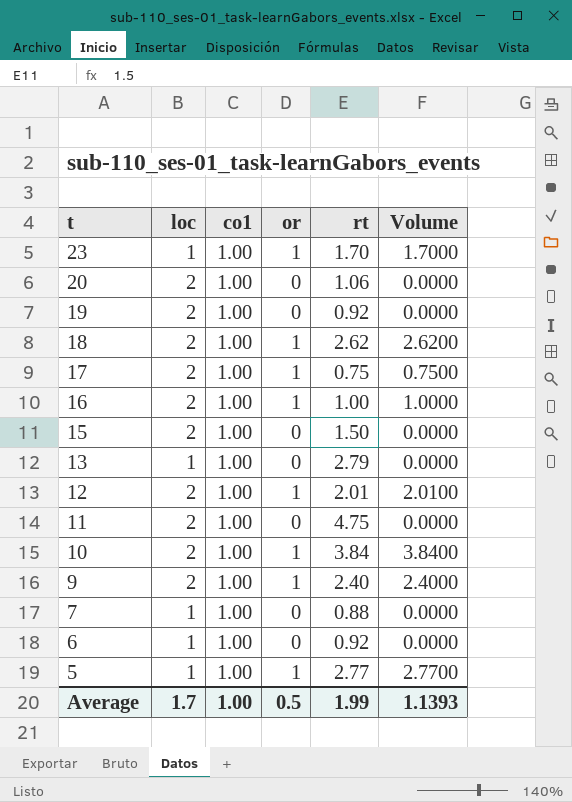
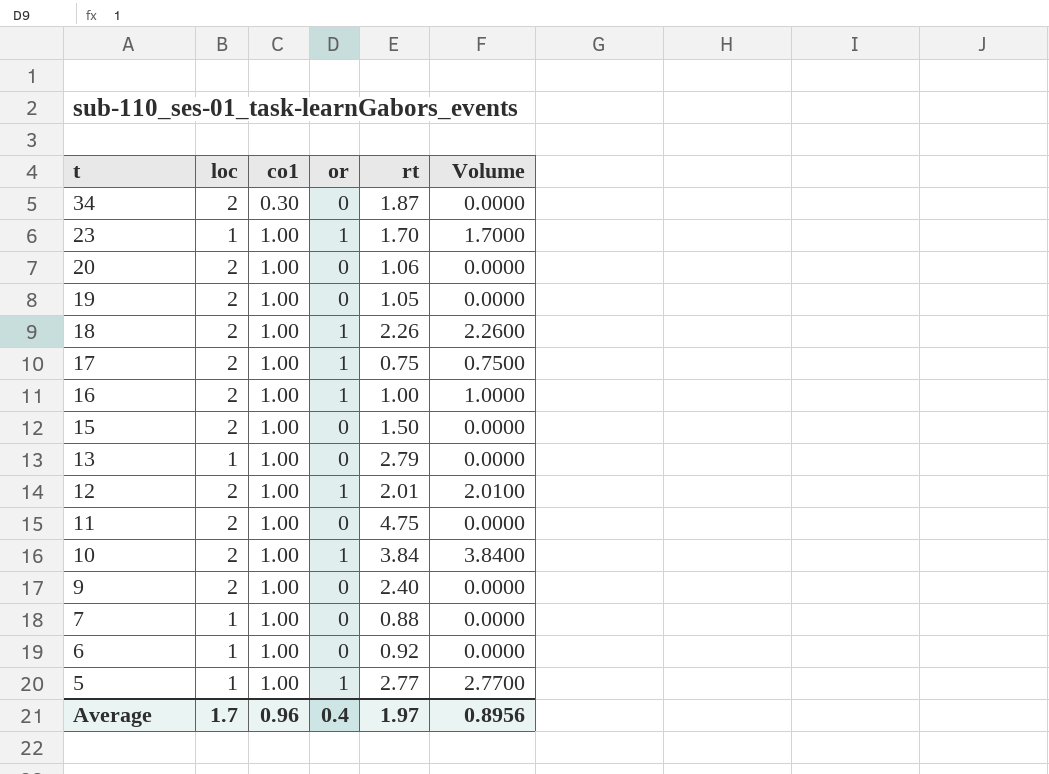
row 34: none -> 2 | 0.30 | 0 | 1.87 | 0.0000
19 | rt: 0.92 -> 1.05
18 | rt: 2.62 -> 2.26
18 | Volume: 2.6200 -> 2.2600
9 | or: 1 -> 0
9 | Volume: 2.4000 -> 0.0000
Average | co1: 1.00 -> 0.96
Average | or: 0.5 -> 0.4
Average | rt: 1.99 -> 1.97
Average | Volume: 1.1393 -> 0.8956

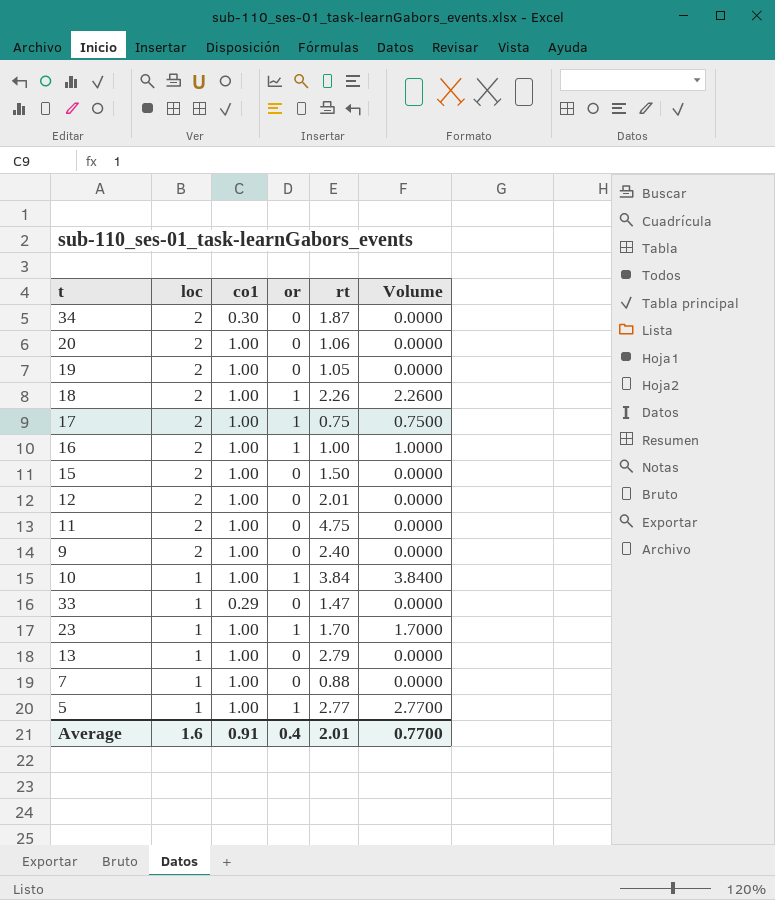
row order: t descending -> loc descending
row 6: 1 | 1.00 | 0 | 0.92 | 0.0000 -> none
12 | or: 1 -> 0
12 | Volume: 2.0100 -> 0.0000
10 | loc: 2 -> 1
row 33: none -> 1 | 0.29 | 0 | 1.47 | 0.0000
Average | loc: 1.7 -> 1.6
Average | co1: 0.96 -> 0.91
Average | rt: 1.97 -> 2.01
Average | Volume: 0.8956 -> 0.7700

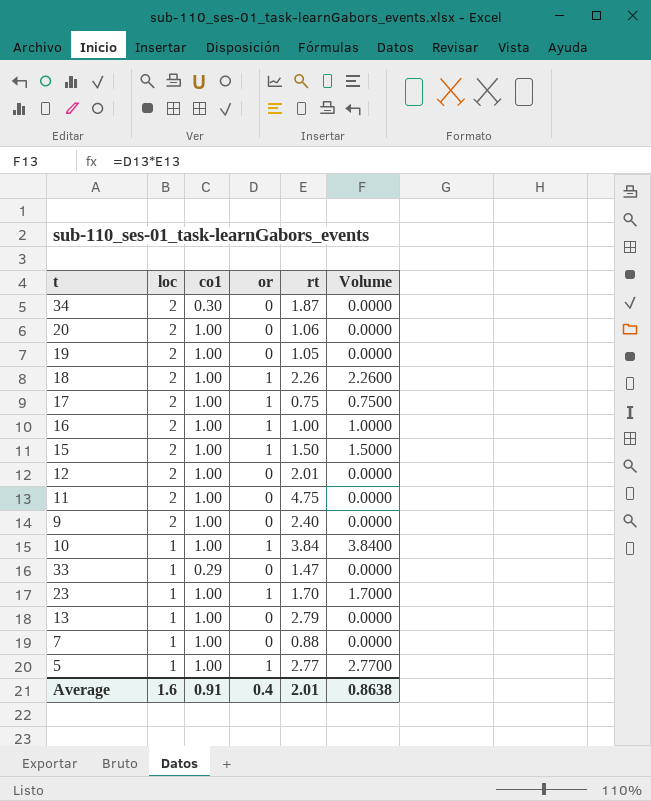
15 | or: 0 -> 1
15 | Volume: 0.0000 -> 1.5000
Average | Volume: 0.7700 -> 0.8638

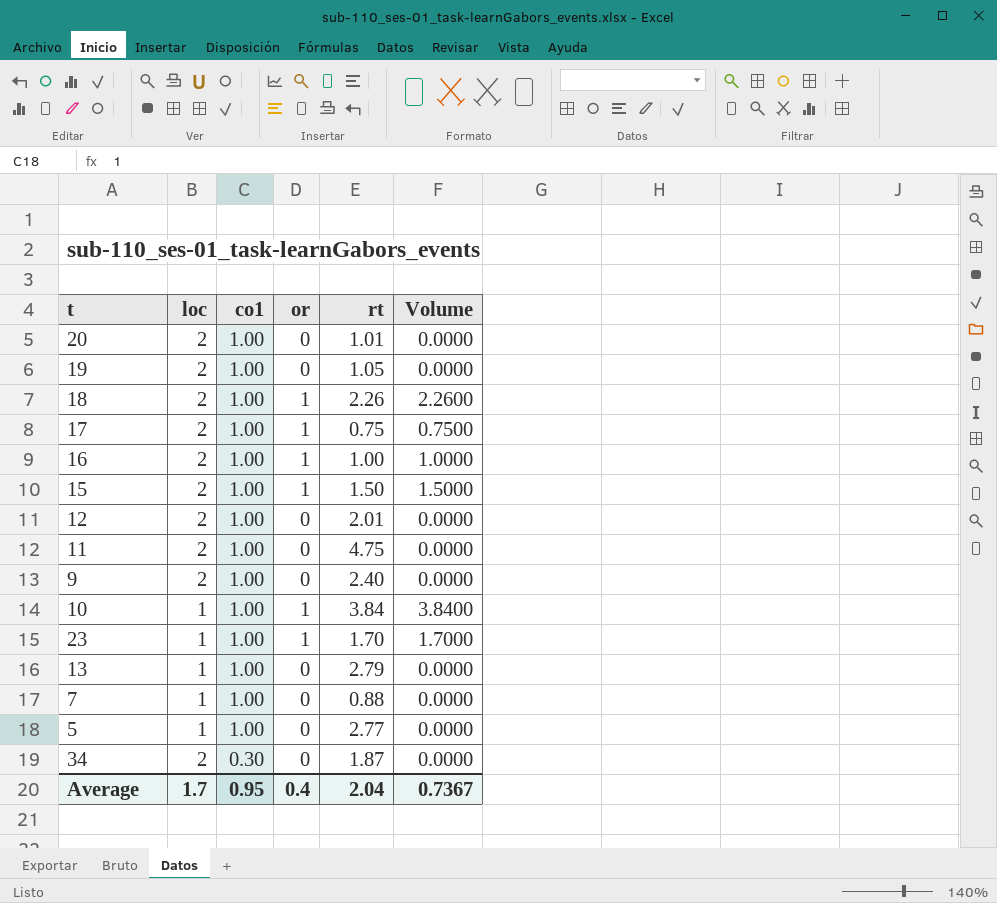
row order: loc descending -> co1 descending
row 33: 1 | 0.29 | 0 | 1.47 | 0.0000 -> none
20 | rt: 1.06 -> 1.01
5 | or: 1 -> 0
5 | Volume: 2.7700 -> 0.0000
Average | loc: 1.6 -> 1.7
Average | co1: 0.91 -> 0.95
Average | rt: 2.01 -> 2.04
Average | Volume: 0.8638 -> 0.7367

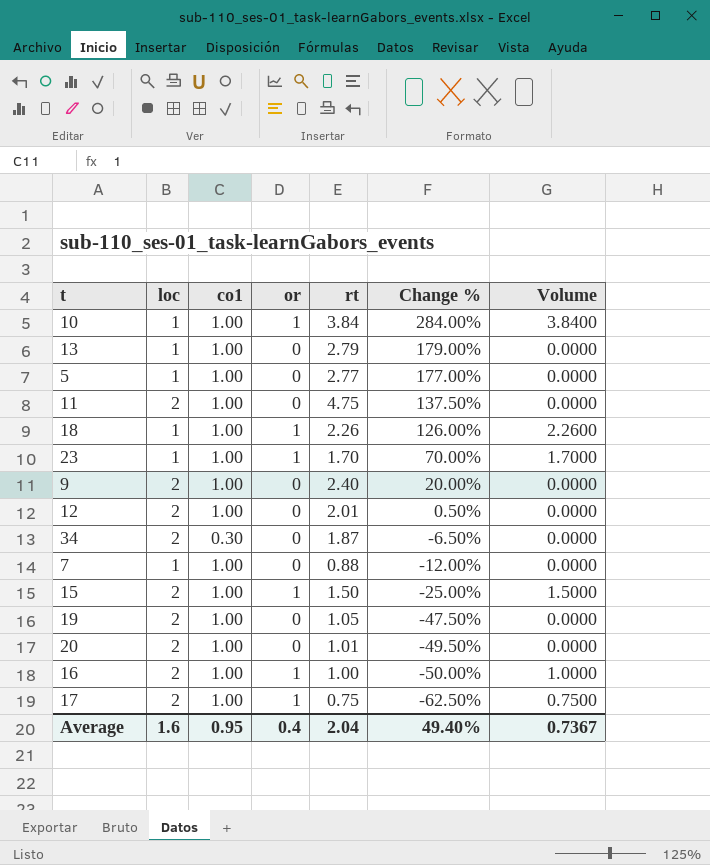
row order: co1 descending -> Change % descending
column Change % | formula: none -> ([rt] - [loc]) / [loc]
18 | loc: 2 -> 1
Average | loc: 1.7 -> 1.6

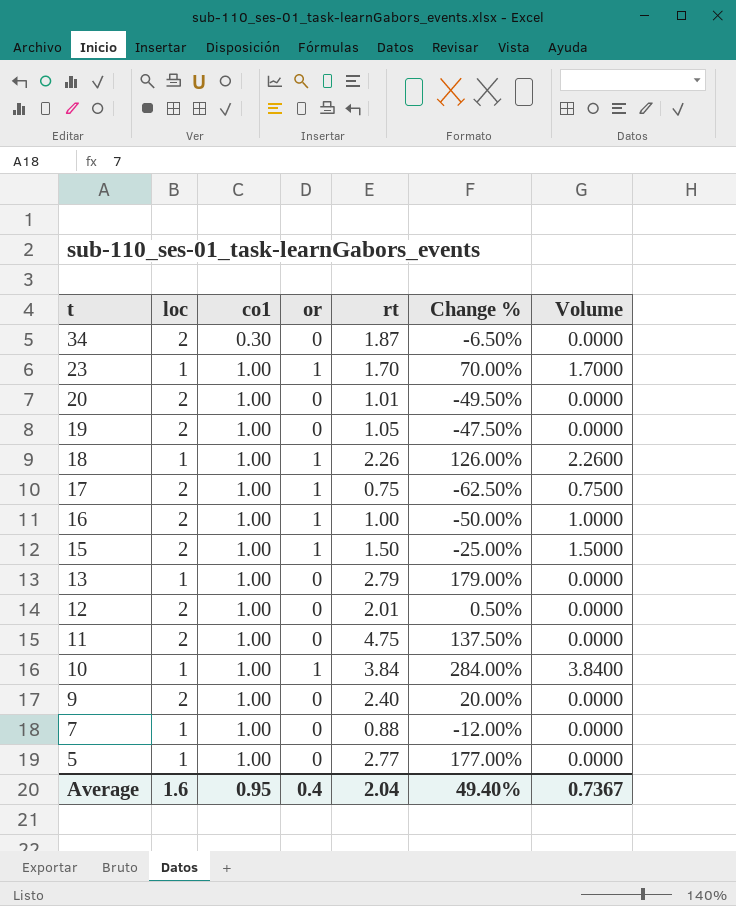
row order: Change % descending -> t descending

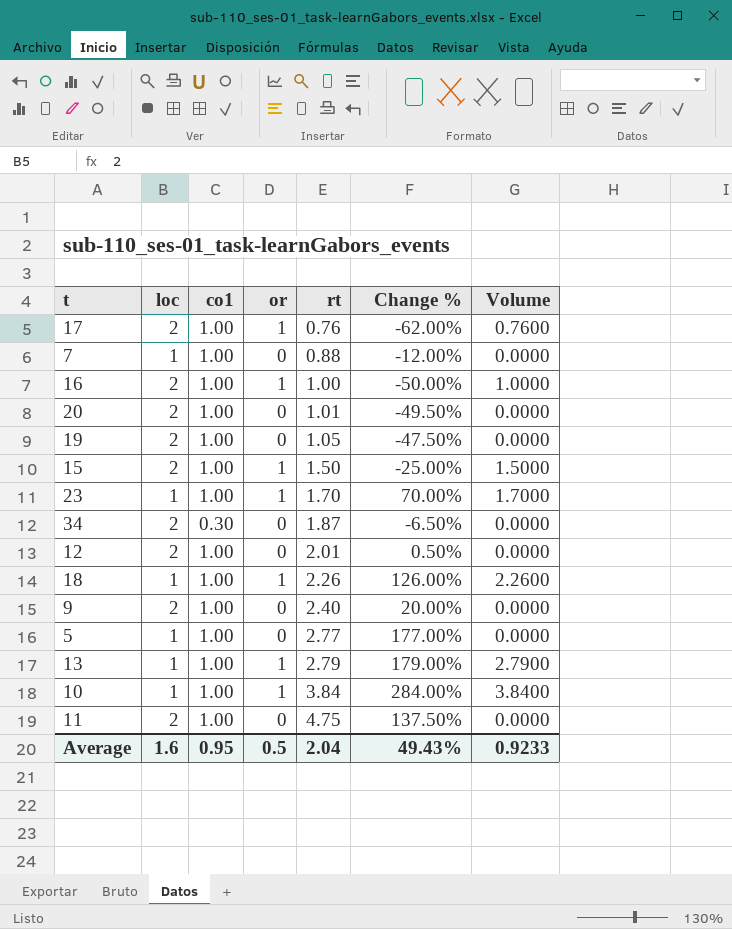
row order: t descending -> rt ascending
17 | rt: 0.75 -> 0.76
17 | Change %: -62.50% -> -62.00%
17 | Volume: 0.7500 -> 0.7600
13 | or: 0 -> 1
13 | Volume: 0.0000 -> 2.7900
Average | or: 0.4 -> 0.5
Average | Change %: 49.40% -> 49.43%
Average | Volume: 0.7367 -> 0.9233

